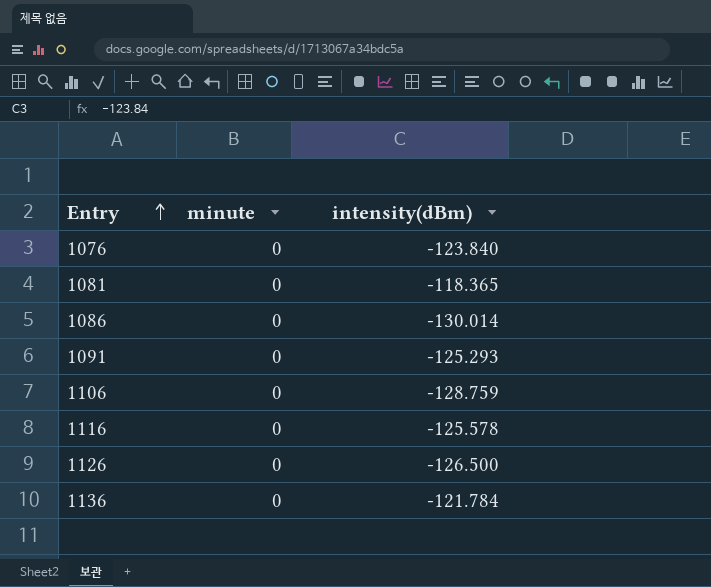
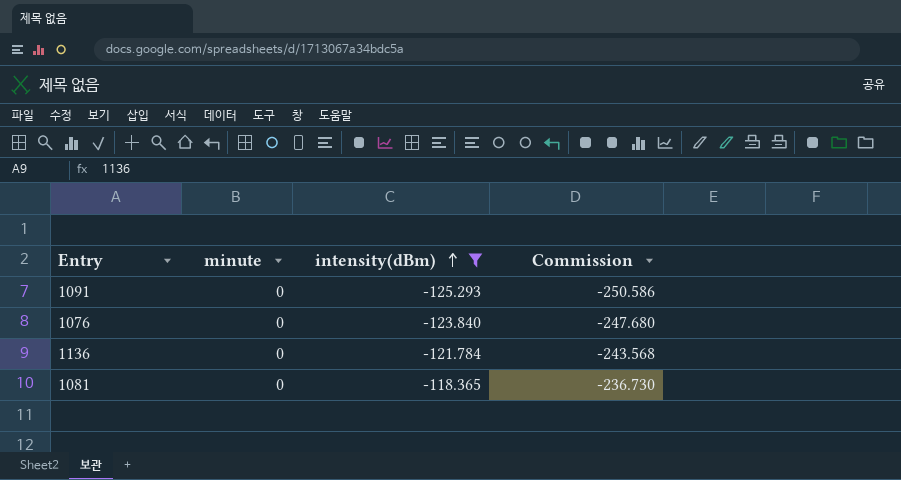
filter: none -> intensity(dBm) >= -125.293
row order: Entry ascending -> intensity(dBm) ascending
column Commission | formula: none -> [intensity(dBm)] * 2

